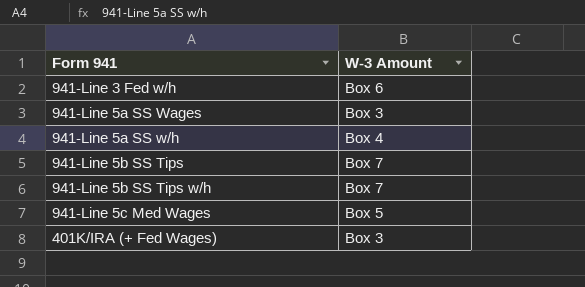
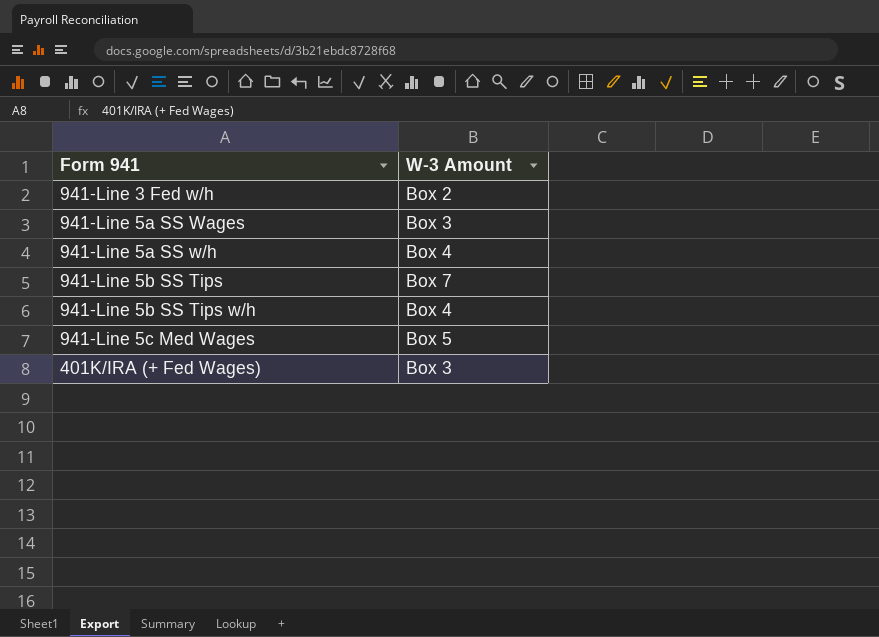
941-Line 3 Fed w/h | W-3 Amount: Box 6 -> Box 2
941-Line 5b SS Tips w/h | W-3 Amount: Box 7 -> Box 4

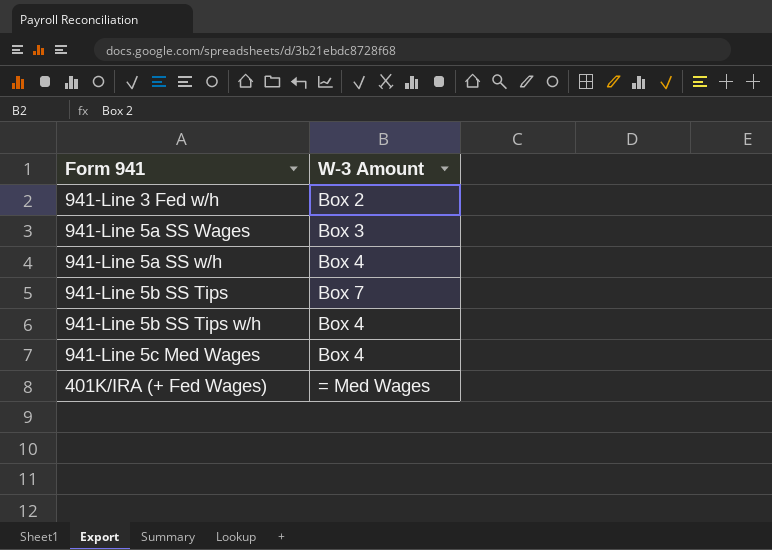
941-Line 5c Med Wages | W-3 Amount: Box 5 -> Box 4
401K/IRA (+ Fed Wages) | W-3 Amount: Box 3 -> = Med Wages

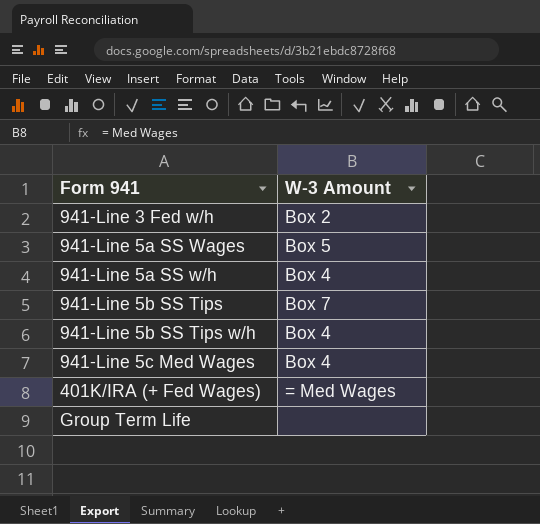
941-Line 5a SS Wages | W-3 Amount: Box 3 -> Box 5
row Group Term Life: none -> none

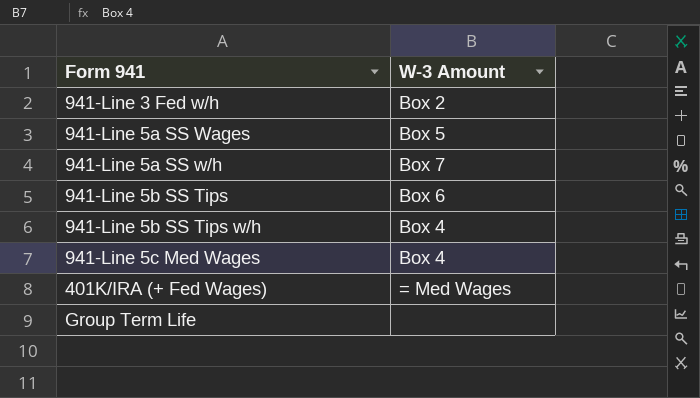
941-Line 5a SS w/h | W-3 Amount: Box 4 -> Box 7
941-Line 5b SS Tips | W-3 Amount: Box 7 -> Box 6

